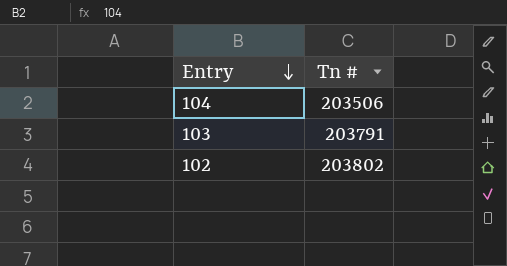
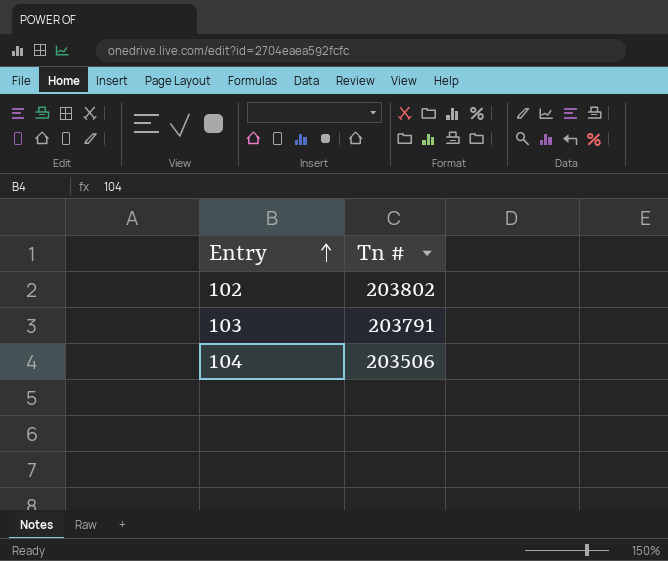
row order: Entry descending -> Entry ascending

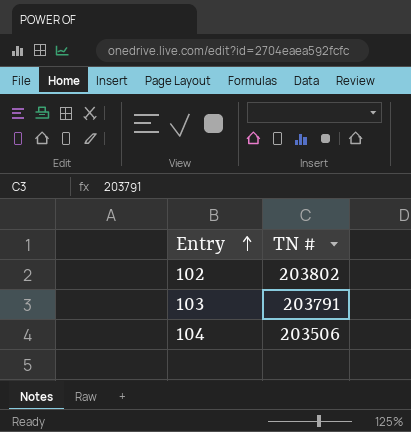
column name: Tn # -> TN #

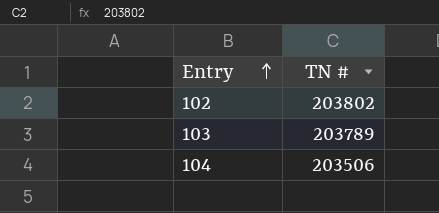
103 | TN #: 203791 -> 203789

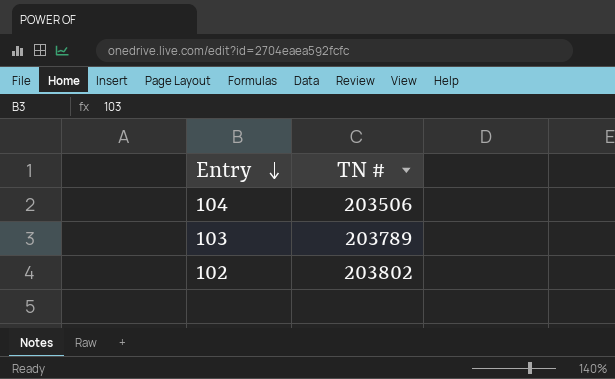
row order: Entry ascending -> Entry descending

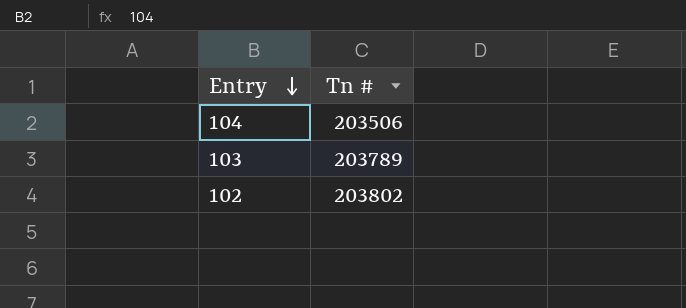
column name: TN # -> Tn #

